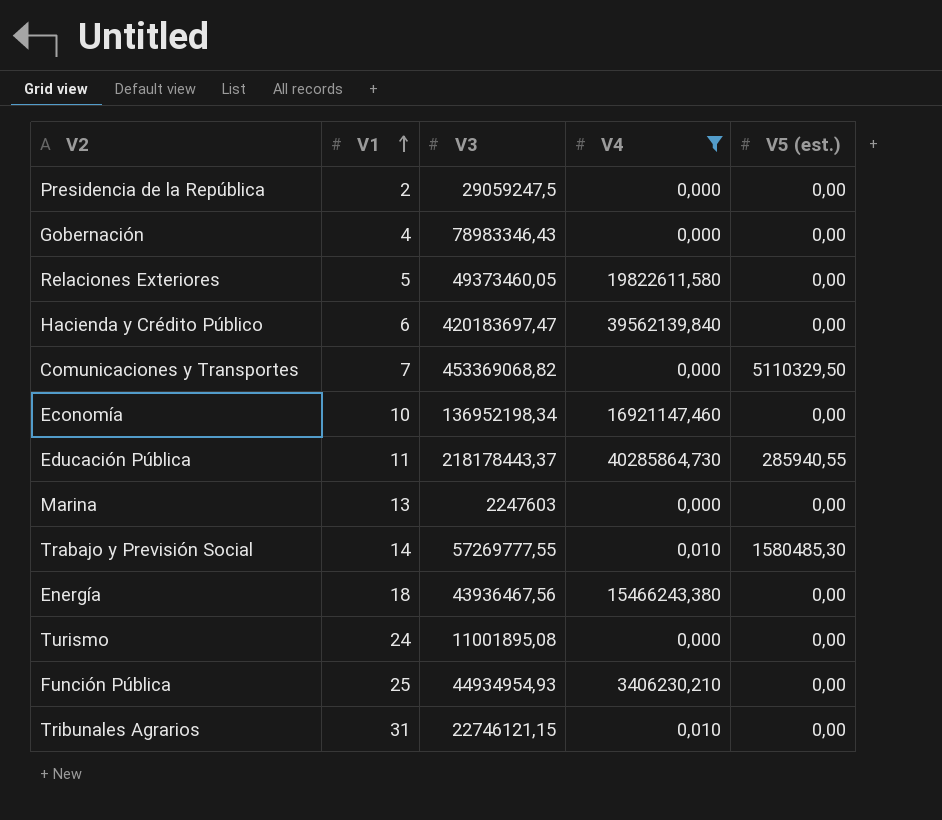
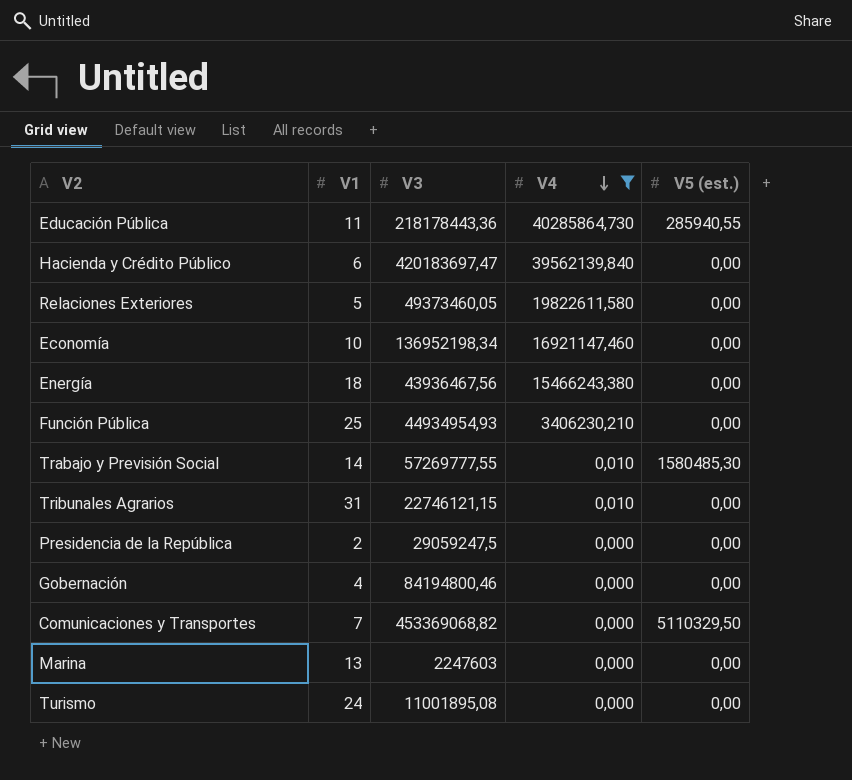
row order: V1 ascending -> V4 descending
Educación Pública | V3: 218178443,37 -> 218178443,36
Gobernación | V3: 78983346,43 -> 84194800,46

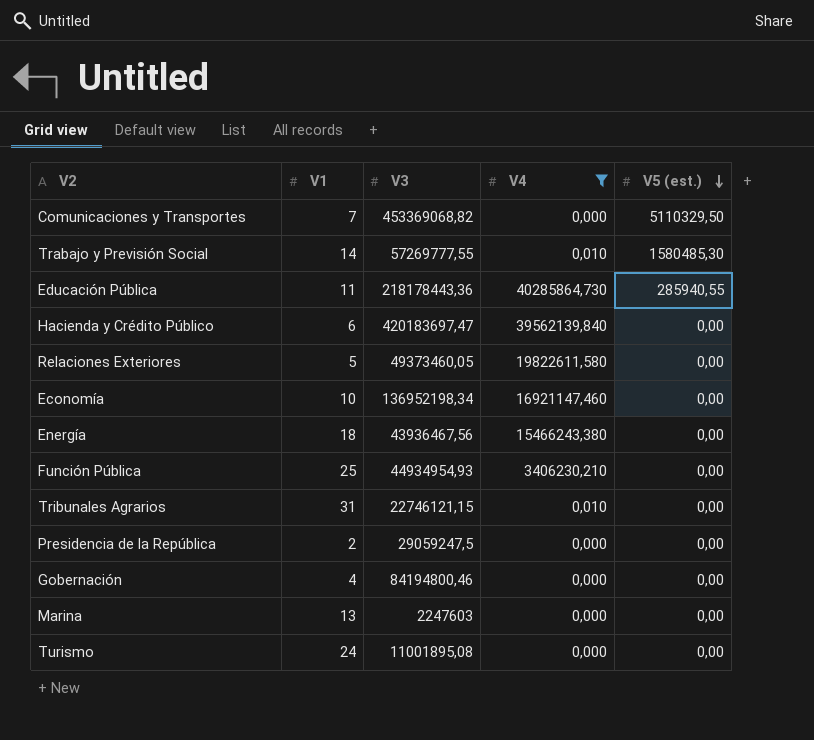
row order: V4 descending -> V5 (est.) descending

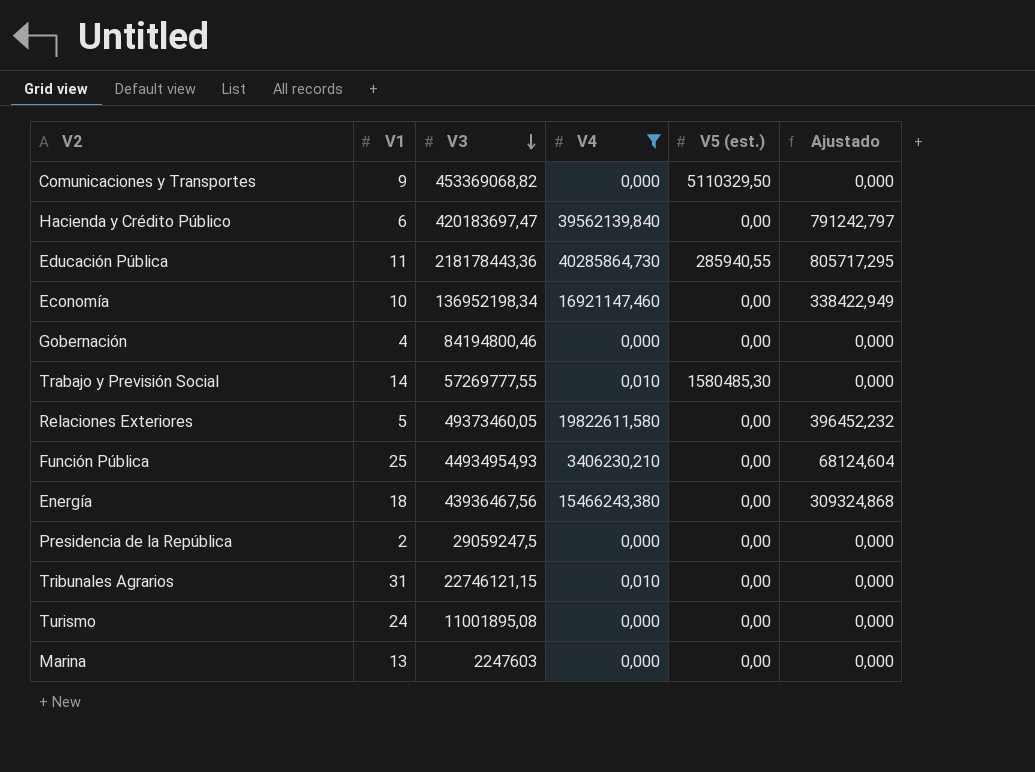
row order: V5 (est.) descending -> V3 descending
column Ajustado | formula: none -> [V4] * 0,02
Comunicaciones y Transportes | V1: 7 -> 9

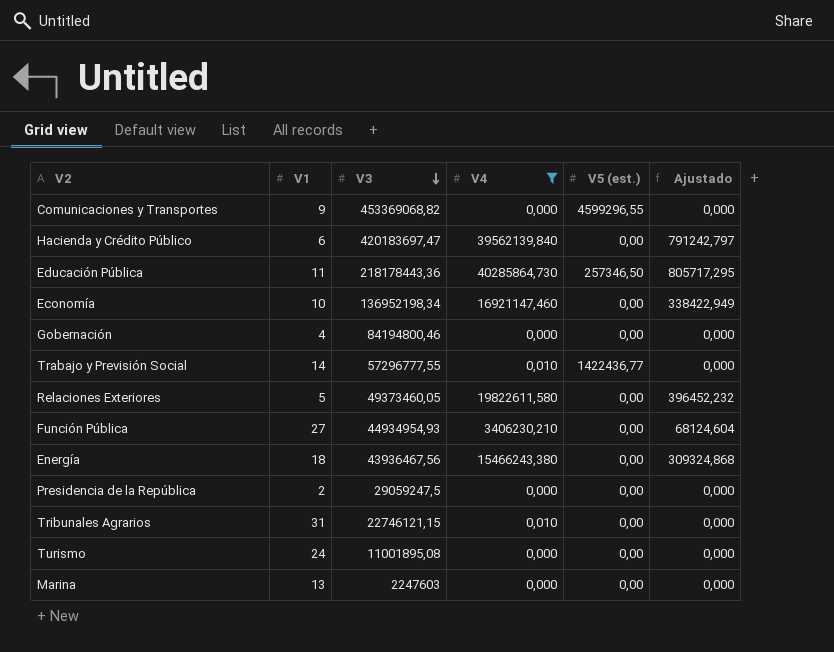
Comunicaciones y Transportes | V5 (est.): 5110329,50 -> 4599296,55
Educación Pública | V5 (est.): 285940,55 -> 257346,50
Trabajo y Previsión Social | V3: 57269777,55 -> 57296777,55
Trabajo y Previsión Social | V5 (est.): 1580485,30 -> 1422436,77
Función Pública | V1: 25 -> 27

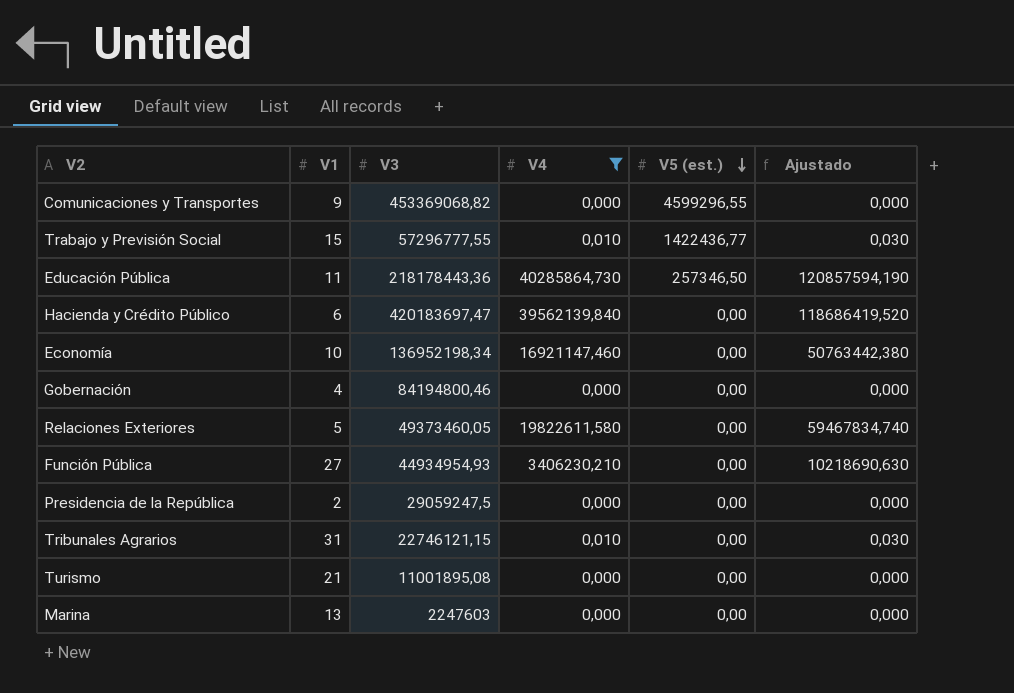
row order: V3 descending -> V5 (est.) descending
column Ajustado | formula: [V4] * 0,02 -> [V4] * 3
row Energía: 18 | 43936467,56 | 15466243,380 | 0,00 | 309324,868 -> none
Trabajo y Previsión Social | V1: 14 -> 15
Turismo | V1: 24 -> 21

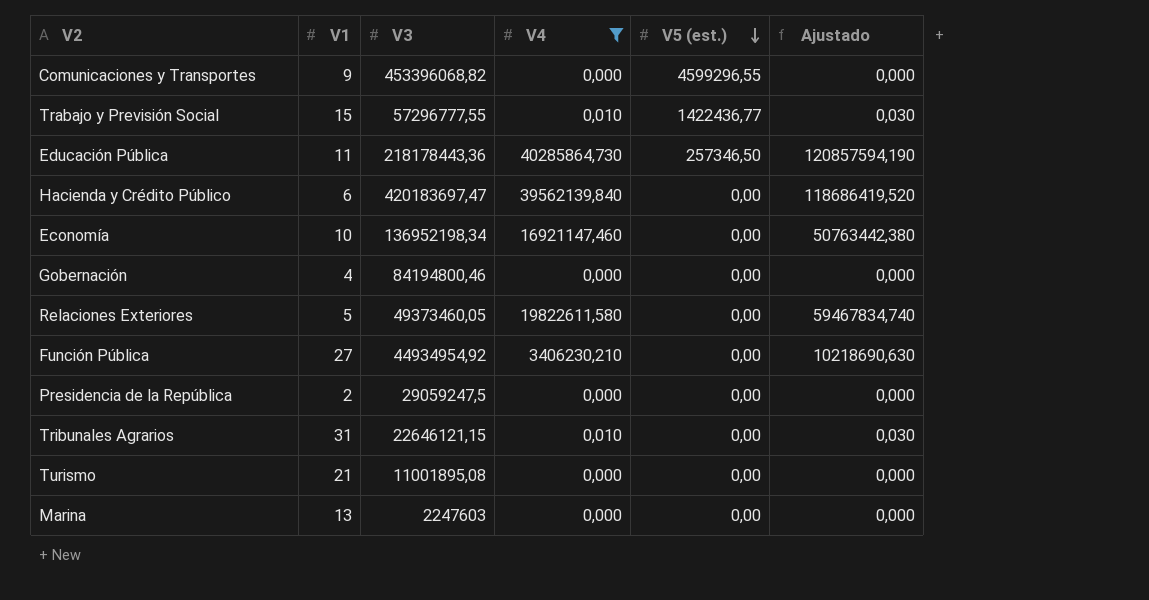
Comunicaciones y Transportes | V3: 453369068,82 -> 453396068,82
Función Pública | V3: 44934954,93 -> 44934954,92
Tribunales Agrarios | V3: 22746121,15 -> 22646121,15

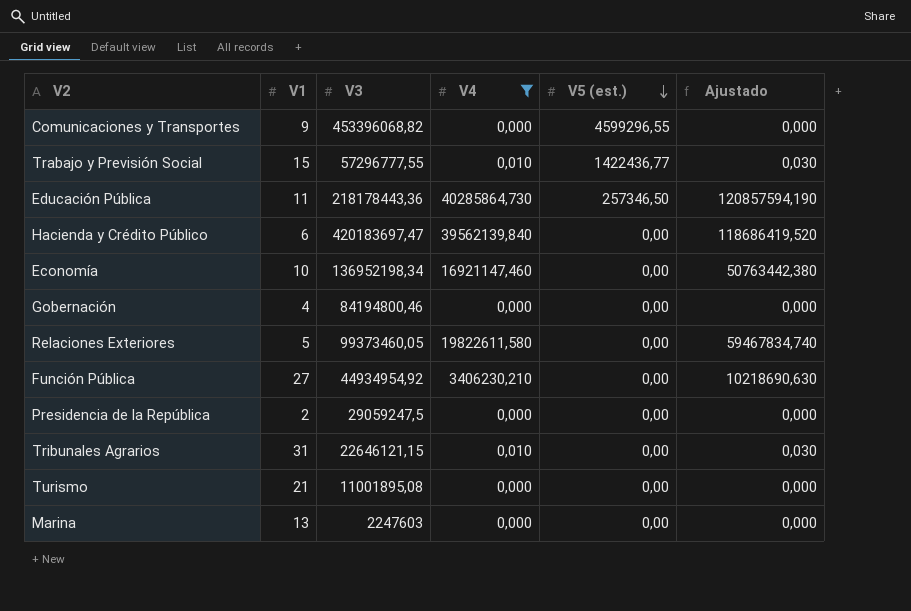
Relaciones Exteriores | V3: 49373460,05 -> 99373460,05

